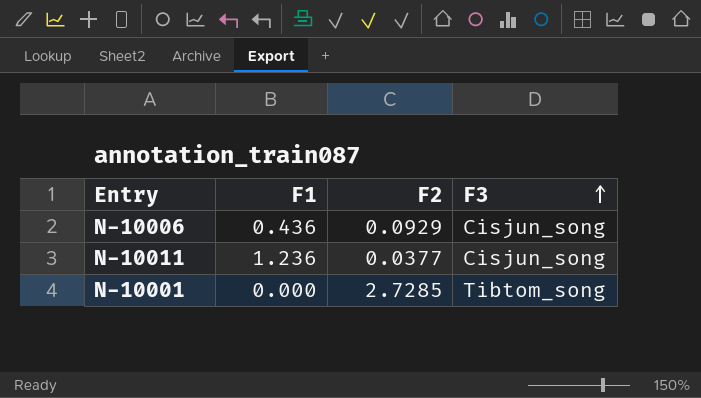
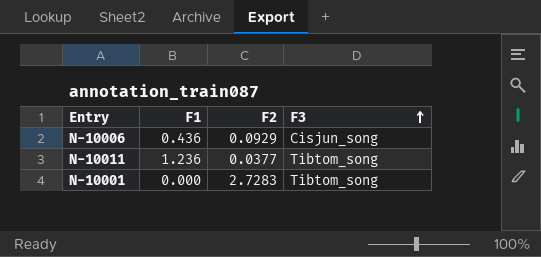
N-10011 | F3: Cisjun_song -> Tibtom_song
N-10001 | F2: 2.7285 -> 2.7283

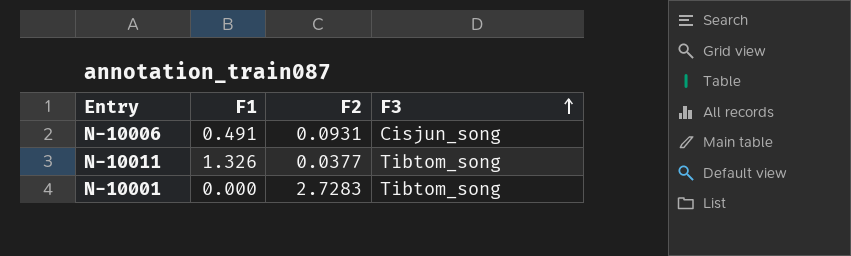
N-10006 | F1: 0.436 -> 0.491
N-10006 | F2: 0.0929 -> 0.0931
N-10011 | F1: 1.236 -> 1.326

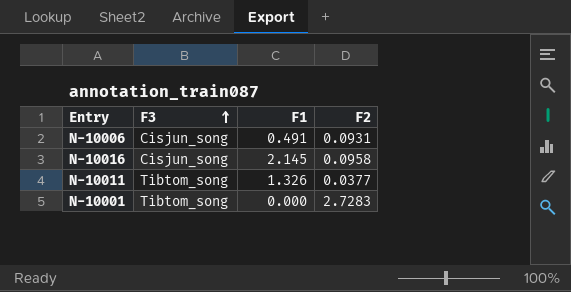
column F3 | position: 4 -> 2
row N-10016: none -> Cisjun_song | 2.145 | 0.0958

